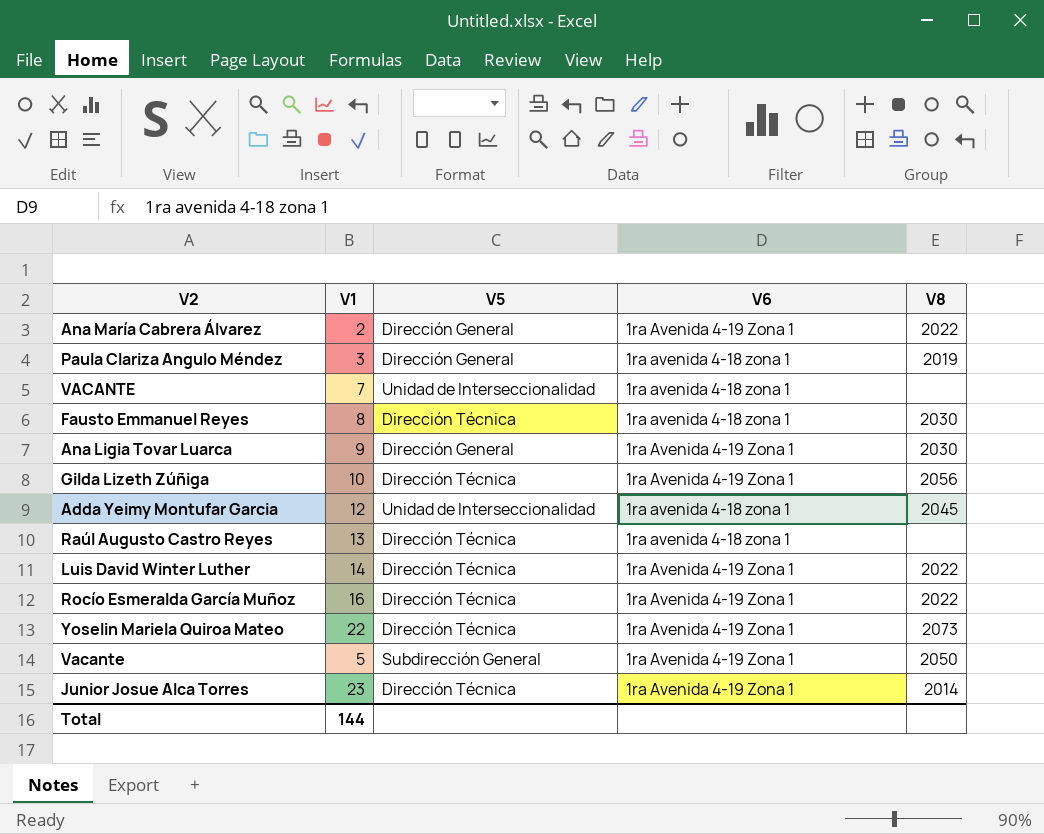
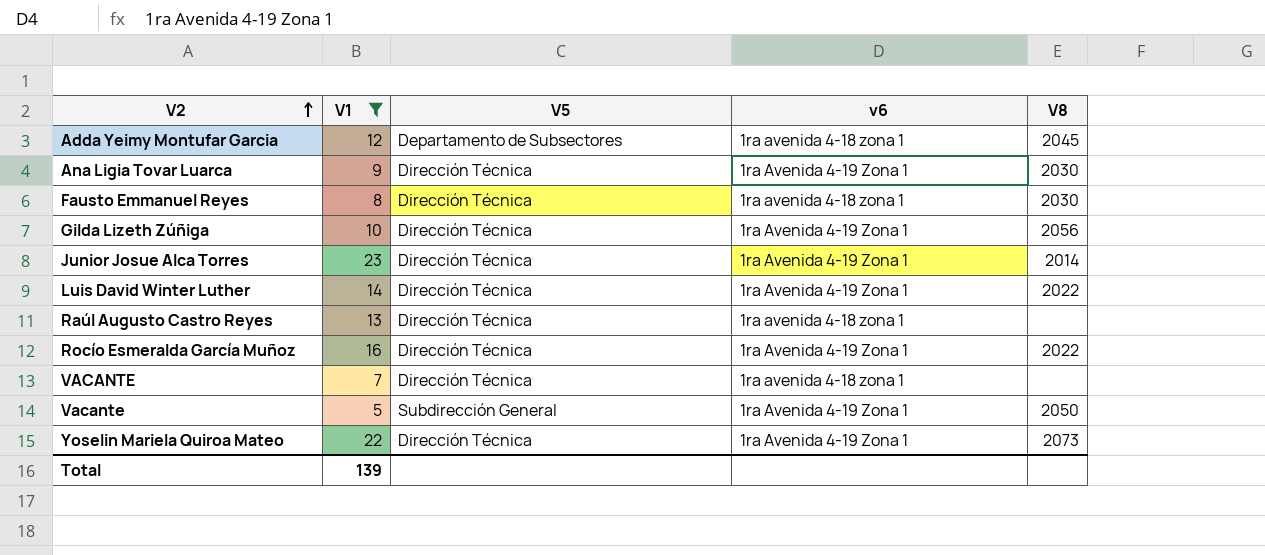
filter: none -> V1 >= 5
row order: none -> V2 ascending
column name: V6 -> v6
Adda Yeimy Montufar Garcia | V5: Unidad de Interseccionalidad -> Departamento de Subsectores
Ana Ligia Tovar Luarca | V5: Dirección General -> Dirección Técnica
VACANTE | V5: Unidad de Interseccionalidad -> Dirección Técnica
Total | V1: 144 -> 139

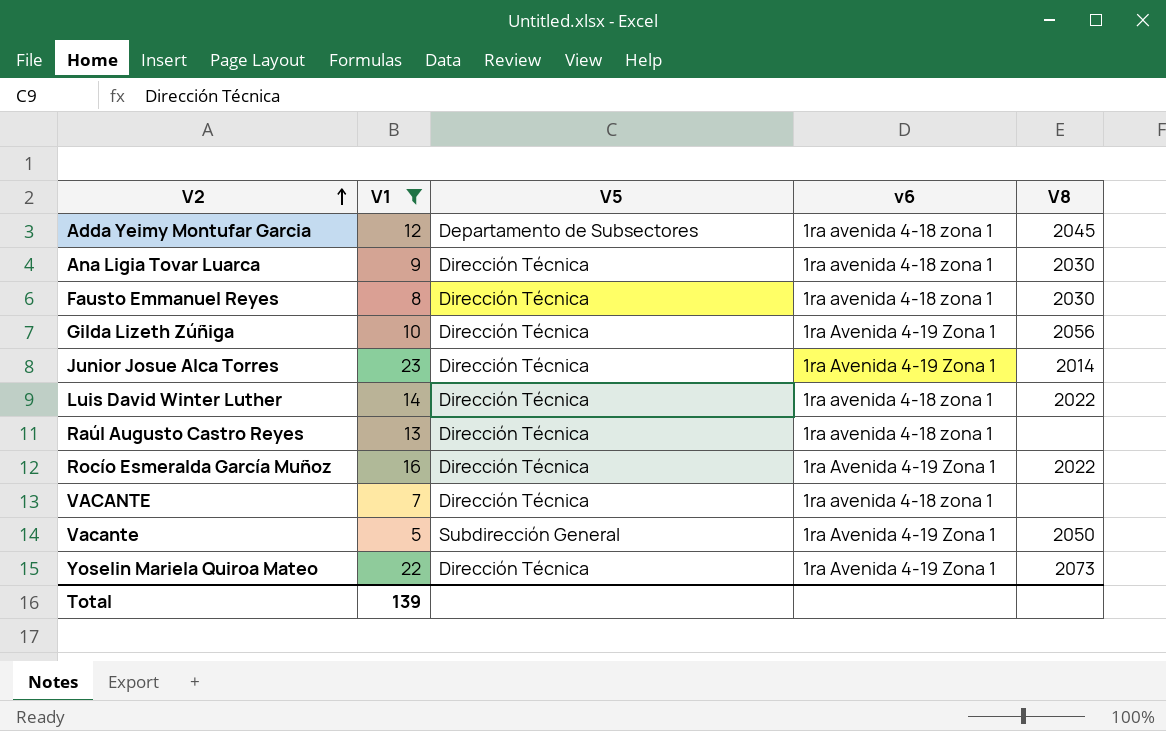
Ana Ligia Tovar Luarca | v6: 1ra Avenida 4-19 Zona 1 -> 1ra avenida 4-18 zona 1
Luis David Winter Luther | v6: 1ra Avenida 4-19 Zona 1 -> 1ra avenida 4-18 zona 1

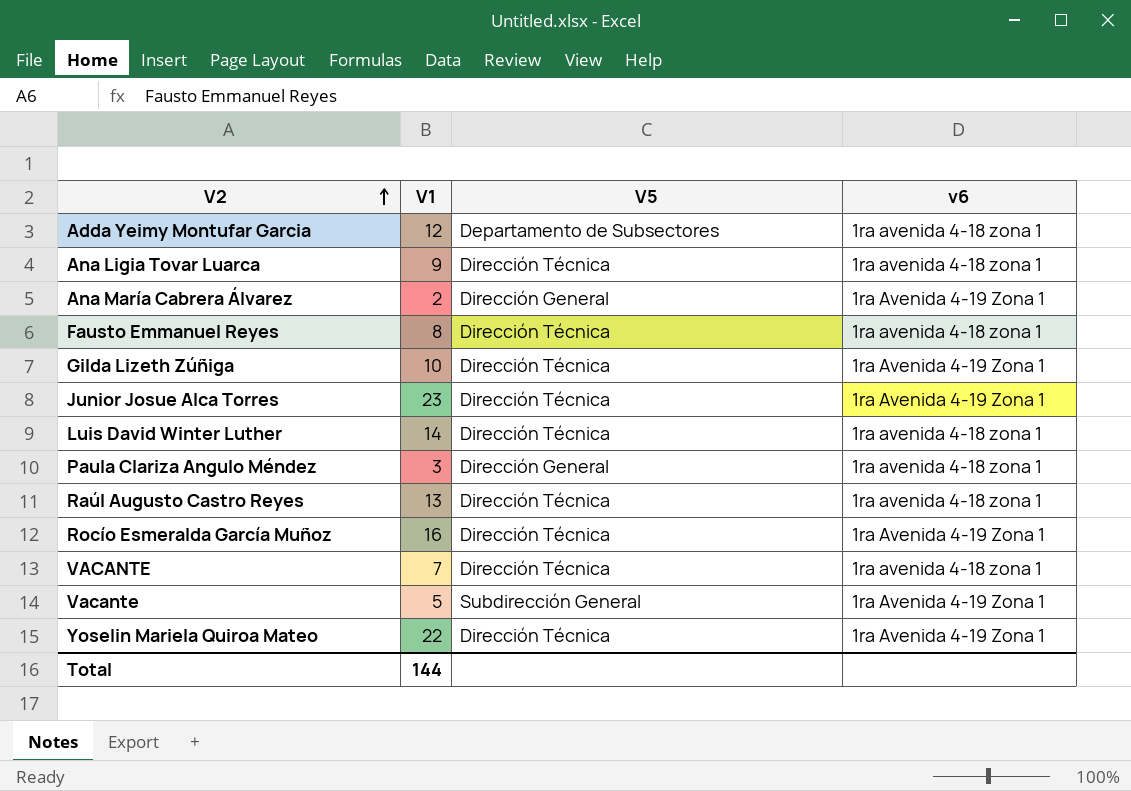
filter: V1 >= 5 -> none
column V8 | position: 5 -> none
Total | V1: 139 -> 144

